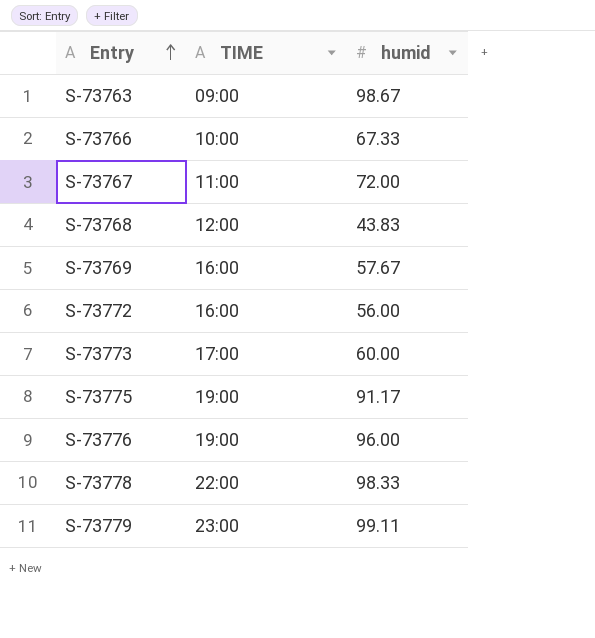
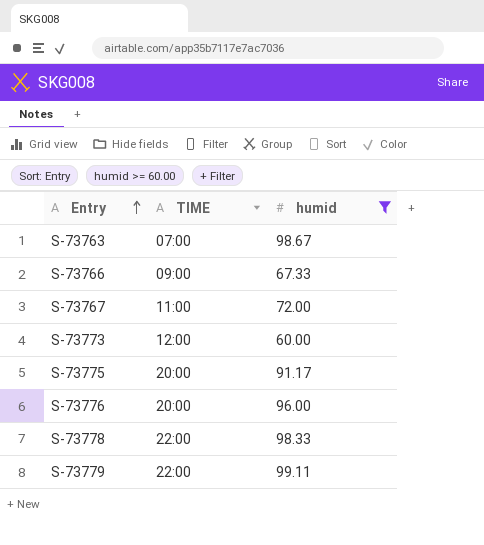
filter: none -> humid >= 60.00
S-73763 | TIME: 09:00 -> 07:00
S-73766 | TIME: 10:00 -> 09:00
S-73773 | TIME: 17:00 -> 12:00
S-73775 | TIME: 19:00 -> 20:00
S-73776 | TIME: 19:00 -> 20:00
S-73779 | TIME: 23:00 -> 22:00

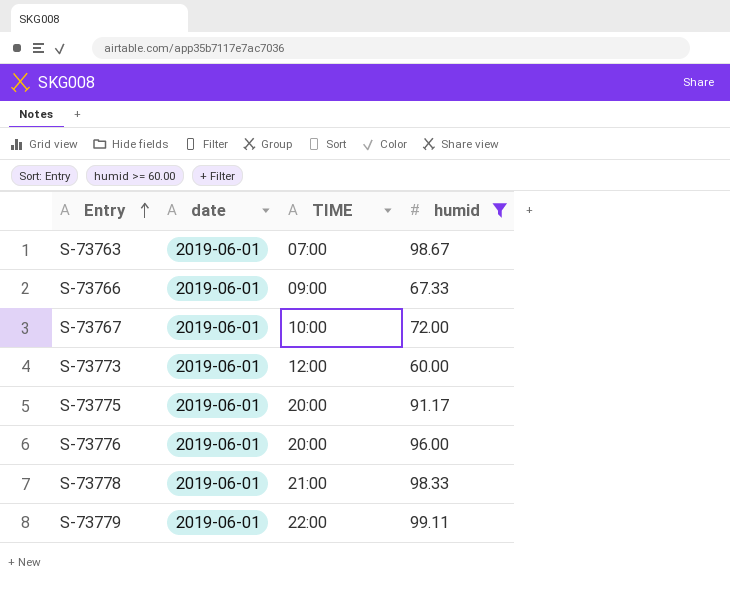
column date | position: none -> 2
S-73767 | TIME: 11:00 -> 10:00
S-73778 | TIME: 22:00 -> 21:00

